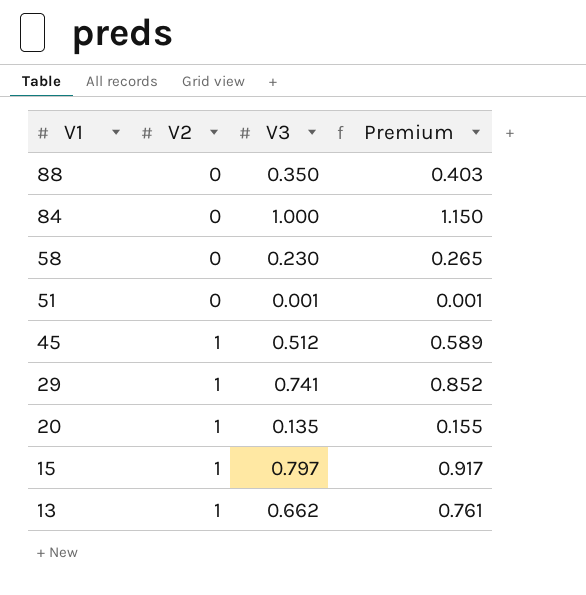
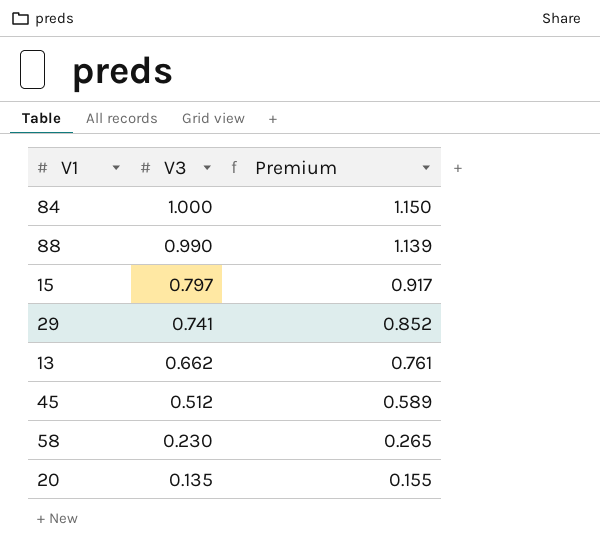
row order: V1 descending -> V3 descending
column V2 | position: 2 -> none
row 51: 0 | 0.001 | 0.001 -> none
88 | V3: 0.350 -> 0.990
88 | Premium: 0.403 -> 1.139

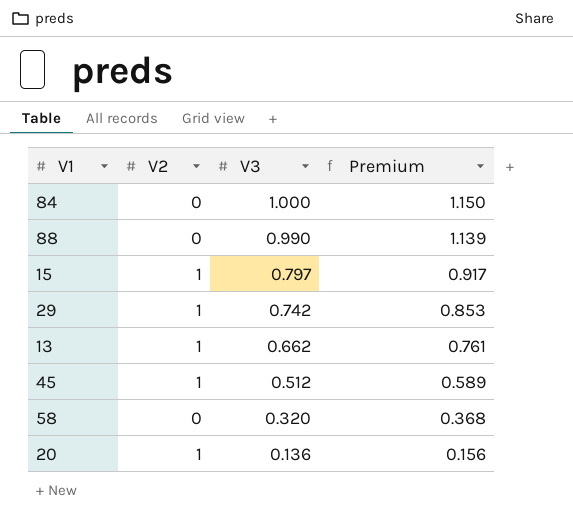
column V2 | position: none -> 2
29 | V3: 0.741 -> 0.742
29 | Premium: 0.852 -> 0.853
58 | V3: 0.230 -> 0.320
58 | Premium: 0.265 -> 0.368
20 | V3: 0.135 -> 0.136
20 | Premium: 0.155 -> 0.156

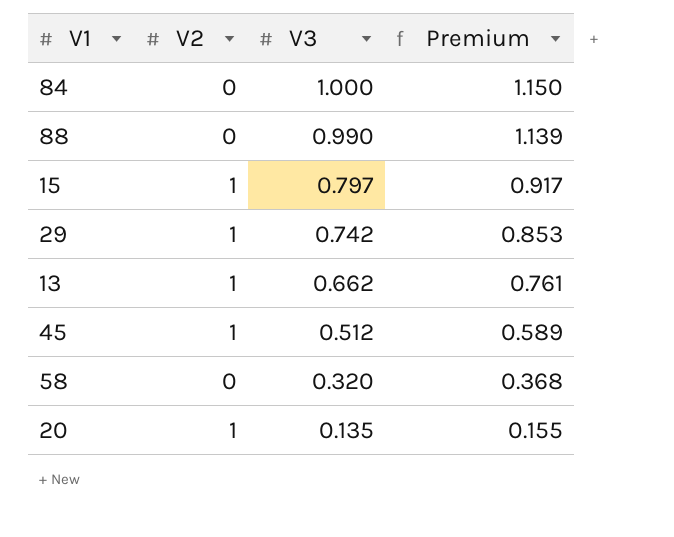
20 | V3: 0.136 -> 0.135
20 | Premium: 0.156 -> 0.155

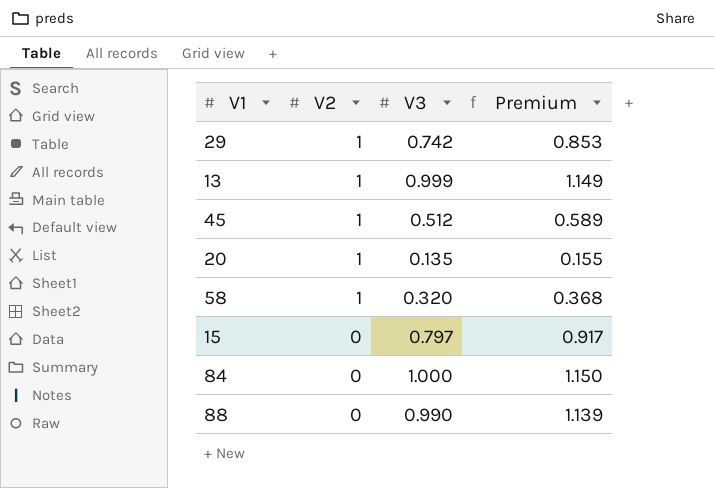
row order: V3 descending -> V2 descending
13 | V3: 0.662 -> 0.999
13 | Premium: 0.761 -> 1.149
58 | V2: 0 -> 1
15 | V2: 1 -> 0

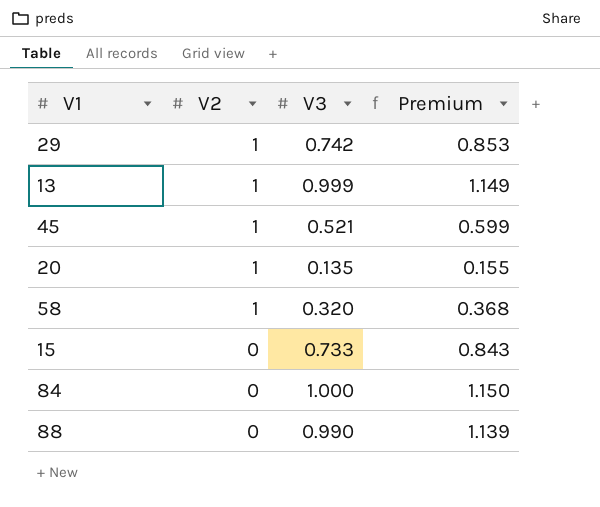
45 | V3: 0.512 -> 0.521
45 | Premium: 0.589 -> 0.599
15 | V3: 0.797 -> 0.733
15 | Premium: 0.917 -> 0.843

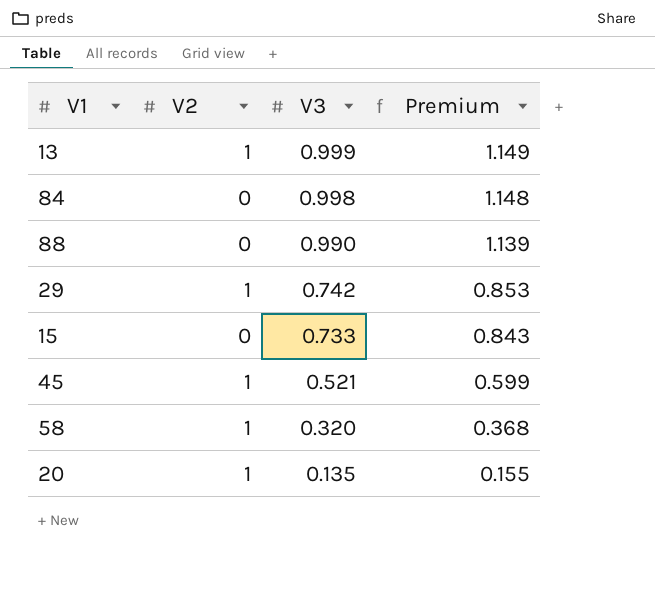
row order: V2 descending -> V3 descending
84 | V3: 1.000 -> 0.998
84 | Premium: 1.150 -> 1.148

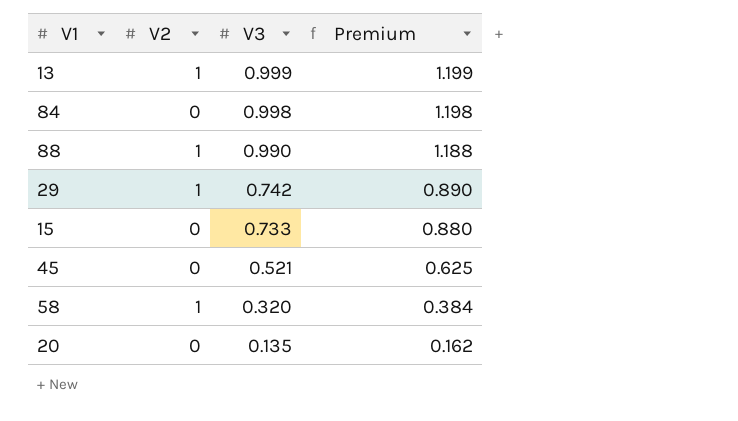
column Premium | formula: [V3] * 1.15 -> [V3] * 1.2
88 | V2: 0 -> 1
45 | V2: 1 -> 0
20 | V2: 1 -> 0

